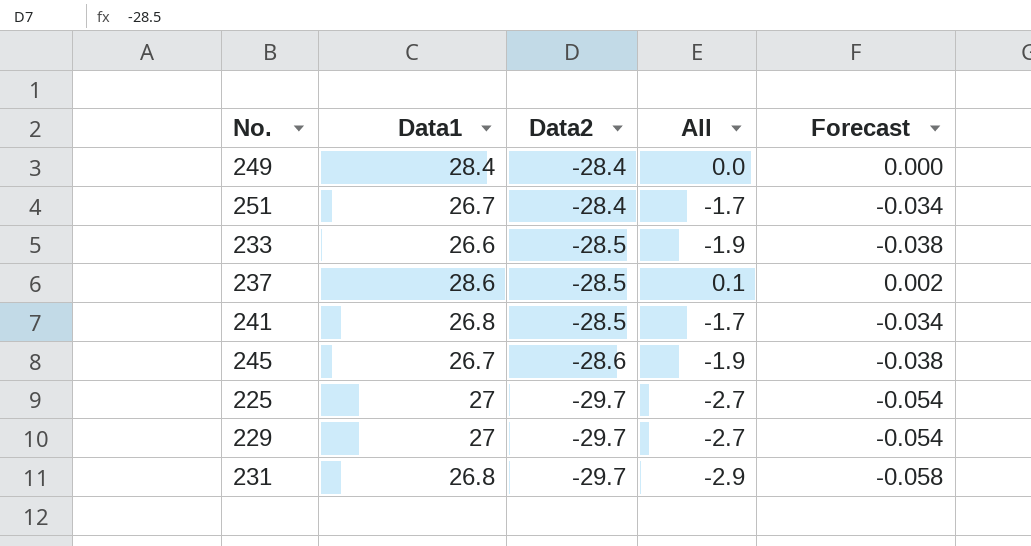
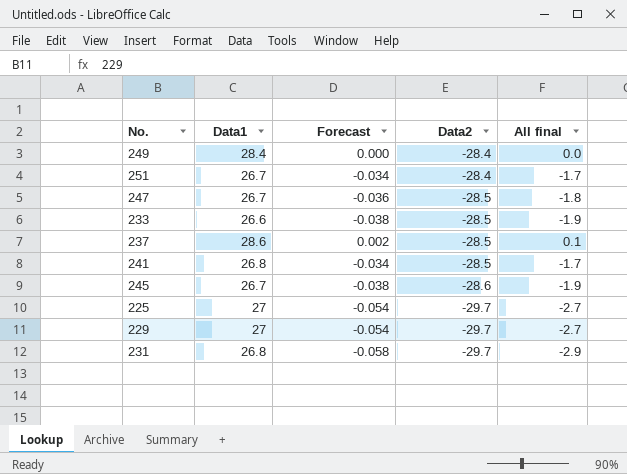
column Forecast | position: 5 -> 3
column name: All -> All final
row 247: none -> 26.7 | -0.036 | -28.5 | -1.8

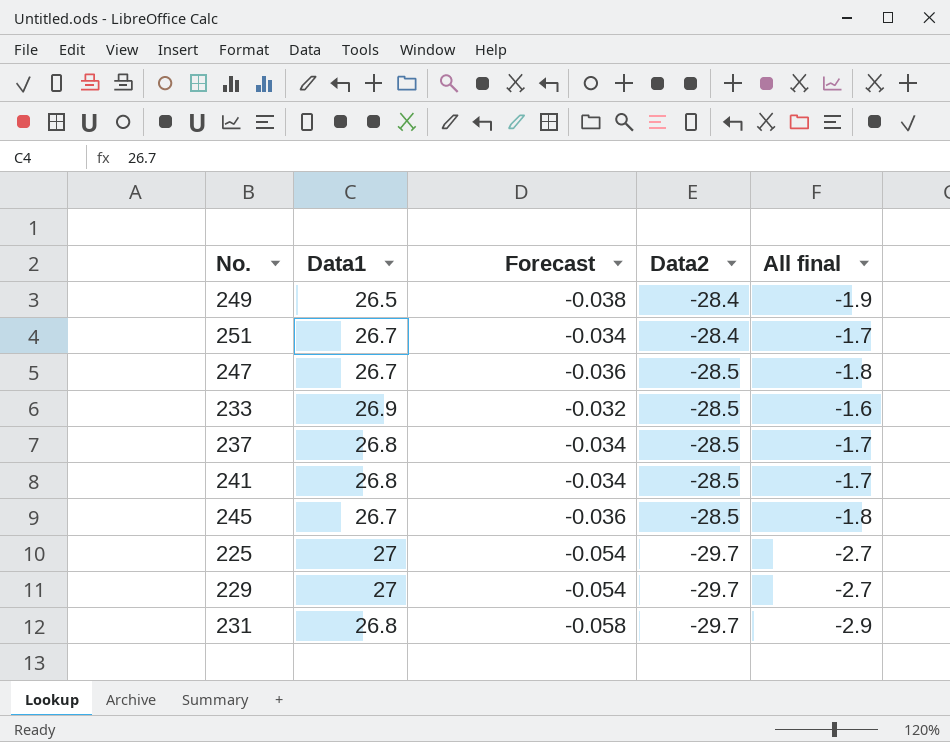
249 | Data1: 28.4 -> 26.5
249 | Forecast: 0.000 -> -0.038
249 | All final: 0.0 -> -1.9
233 | Data1: 26.6 -> 26.9
233 | Forecast: -0.038 -> -0.032
233 | All final: -1.9 -> -1.6
237 | Data1: 28.6 -> 26.8
237 | Forecast: 0.002 -> -0.034
237 | All final: 0.1 -> -1.7
245 | Forecast: -0.038 -> -0.036
245 | Data2: -28.6 -> -28.5
245 | All final: -1.9 -> -1.8

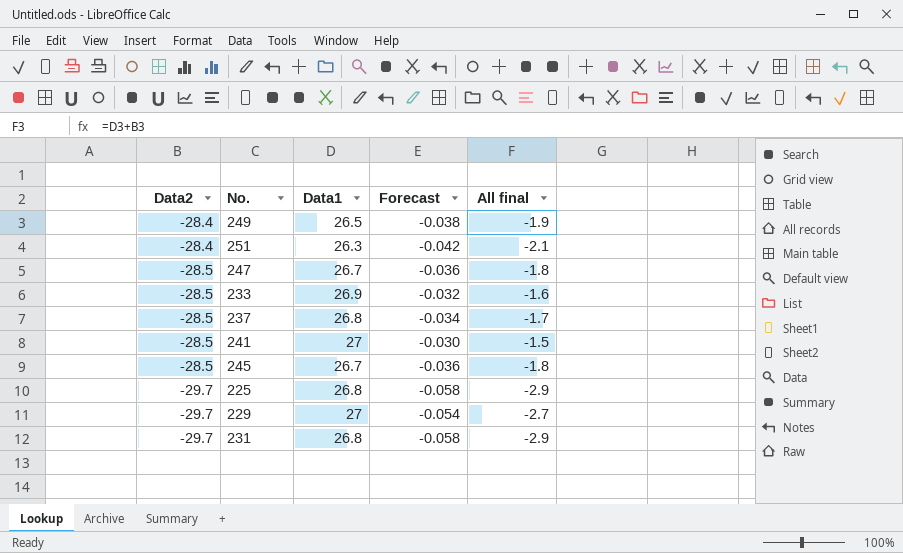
column Data2 | position: 4 -> 1
251 | Data1: 26.7 -> 26.3
251 | Forecast: -0.034 -> -0.042
251 | All final: -1.7 -> -2.1
241 | Data1: 26.8 -> 27
241 | Forecast: -0.034 -> -0.030
241 | All final: -1.7 -> -1.5
225 | Data1: 27 -> 26.8
225 | Forecast: -0.054 -> -0.058
225 | All final: -2.7 -> -2.9

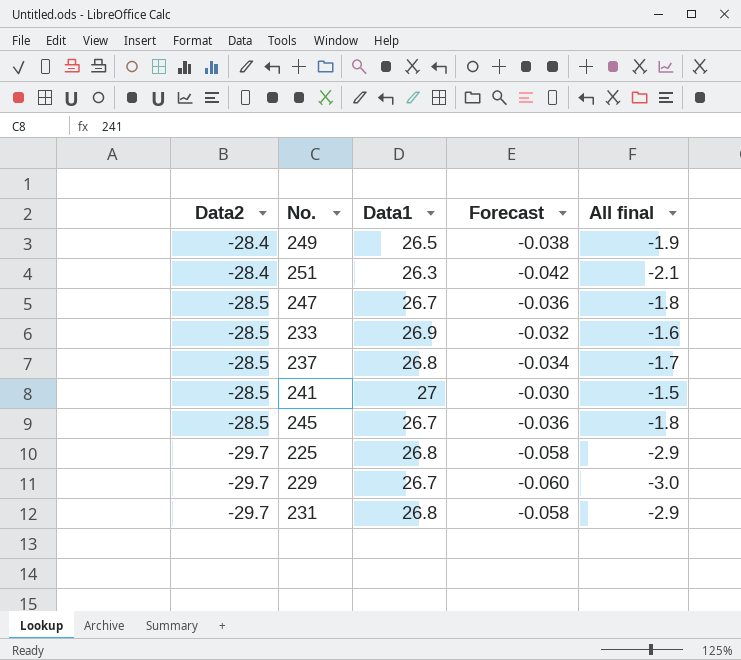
229 | Data1: 27 -> 26.7
229 | Forecast: -0.054 -> -0.060
229 | All final: -2.7 -> -3.0

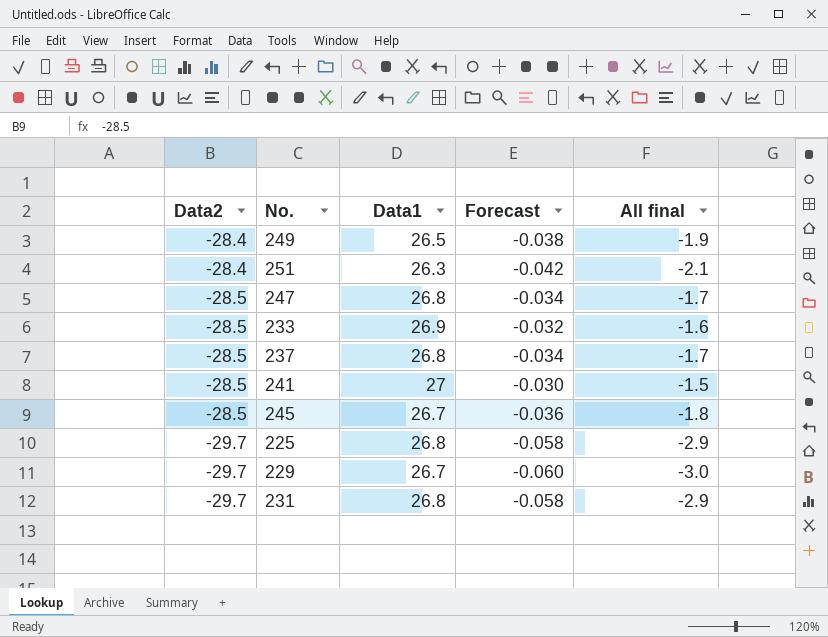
247 | Data1: 26.7 -> 26.8
247 | Forecast: -0.036 -> -0.034
247 | All final: -1.8 -> -1.7

